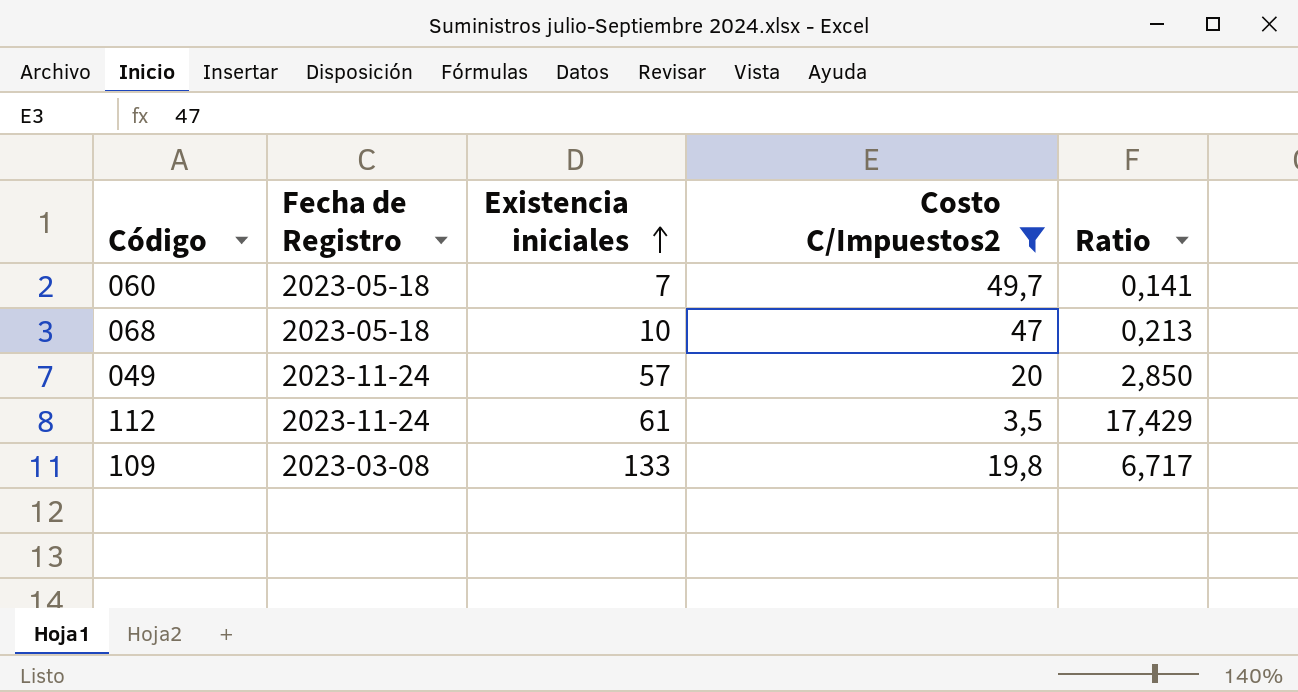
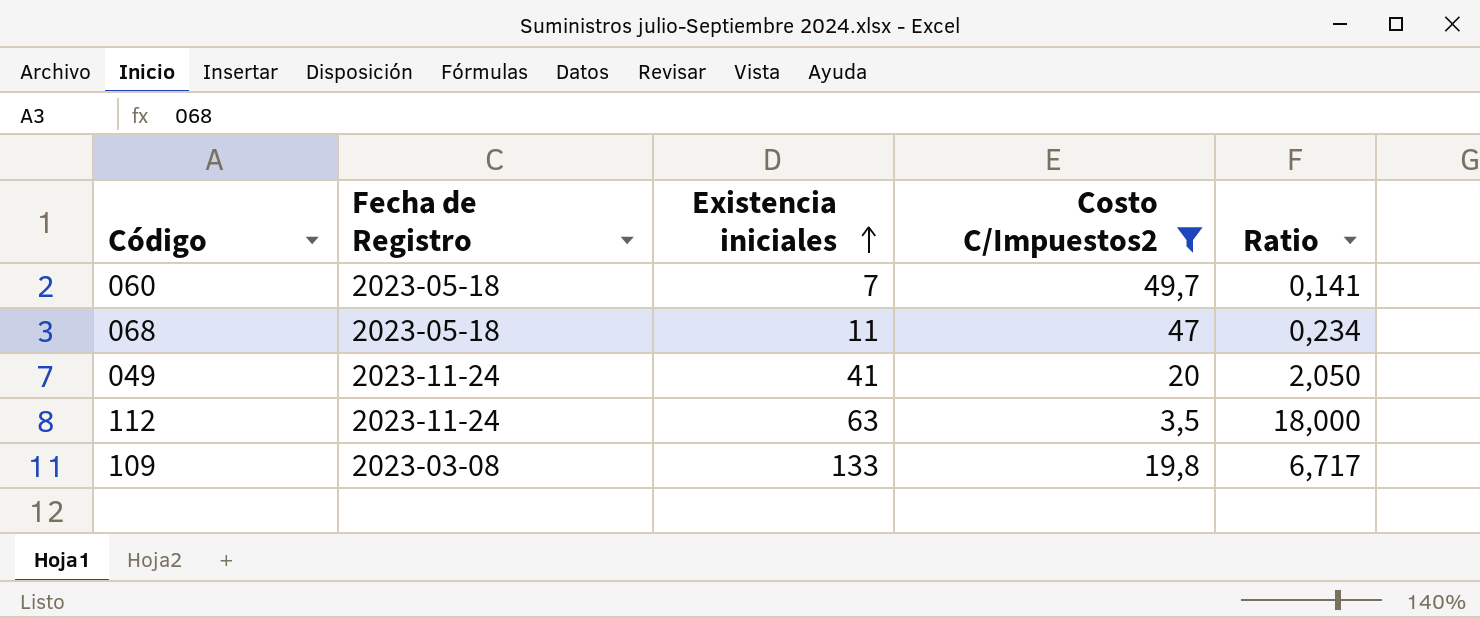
068 | Existencia iniciales: 10 -> 11
068 | Ratio: 0,213 -> 0,234
049 | Existencia iniciales: 57 -> 41
049 | Ratio: 2,850 -> 2,050
112 | Existencia iniciales: 61 -> 63
112 | Ratio: 17,429 -> 18,000

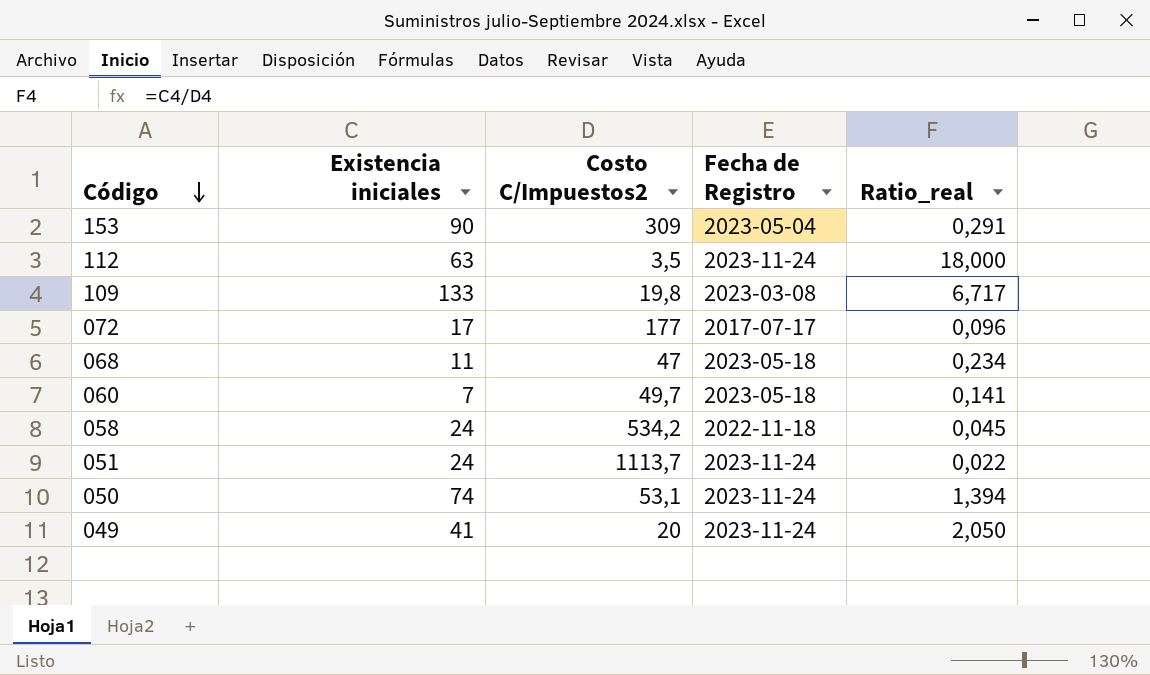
filter: Costo C/Impuestos2 <= 49,7 -> none
row order: Existencia iniciales ascending -> Código descending
column Fecha de Registro | position: 2 -> 4
column name: Ratio -> Ratio_real

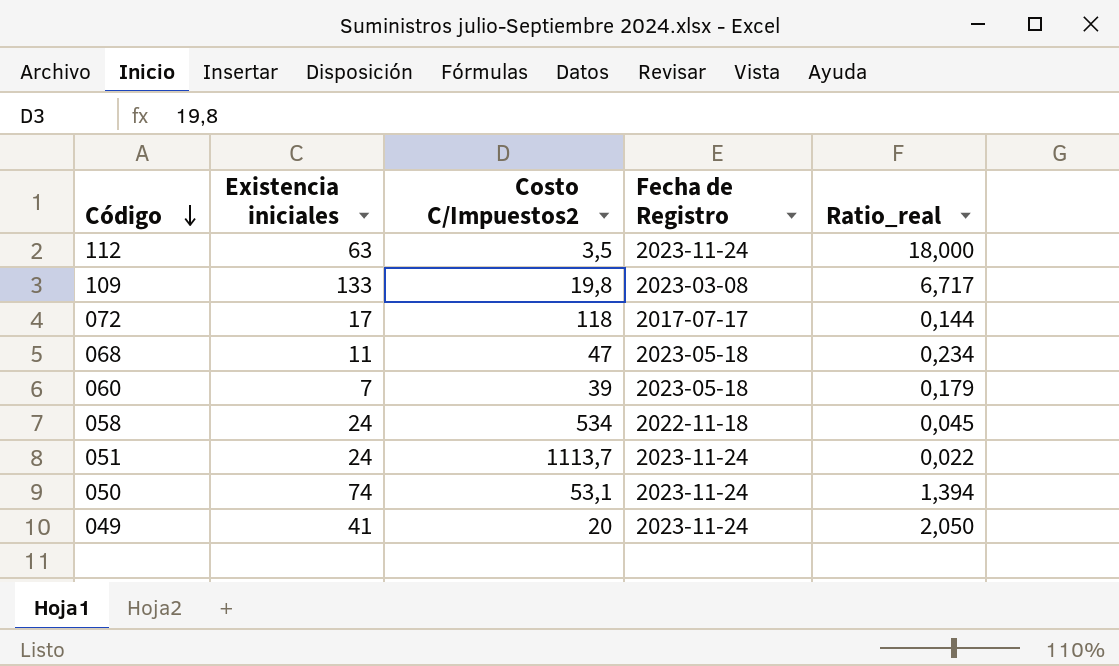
row 153: 90 | 309 | 2023-05-04 | 0,291 -> none
072 | Costo C/Impuestos2: 177 -> 118
072 | Ratio_real: 0,096 -> 0,144
060 | Costo C/Impuestos2: 49,7 -> 39
060 | Ratio_real: 0,141 -> 0,179
058 | Costo C/Impuestos2: 534,2 -> 534

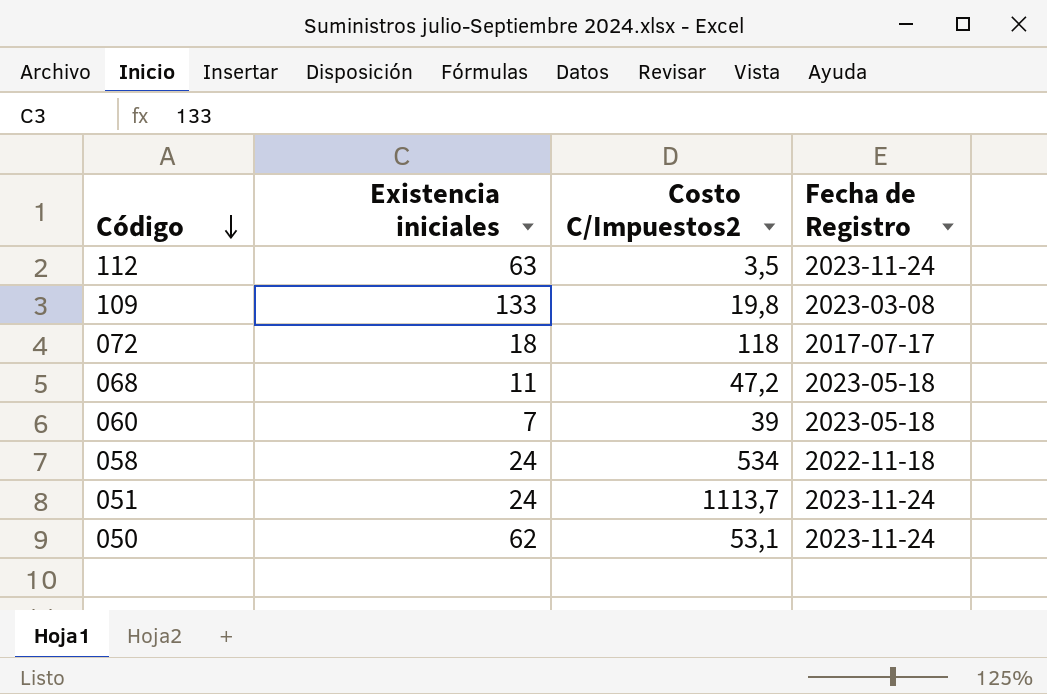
column Ratio_real | formula: [Existencia iniciales] / [Costo C/Impuestos2] -> none
row 049: 41 | 20 | 2023-11-24 | 2,050 -> none
072 | Existencia iniciales: 17 -> 18
068 | Costo C/Impuestos2: 47 -> 47,2
050 | Existencia iniciales: 74 -> 62

